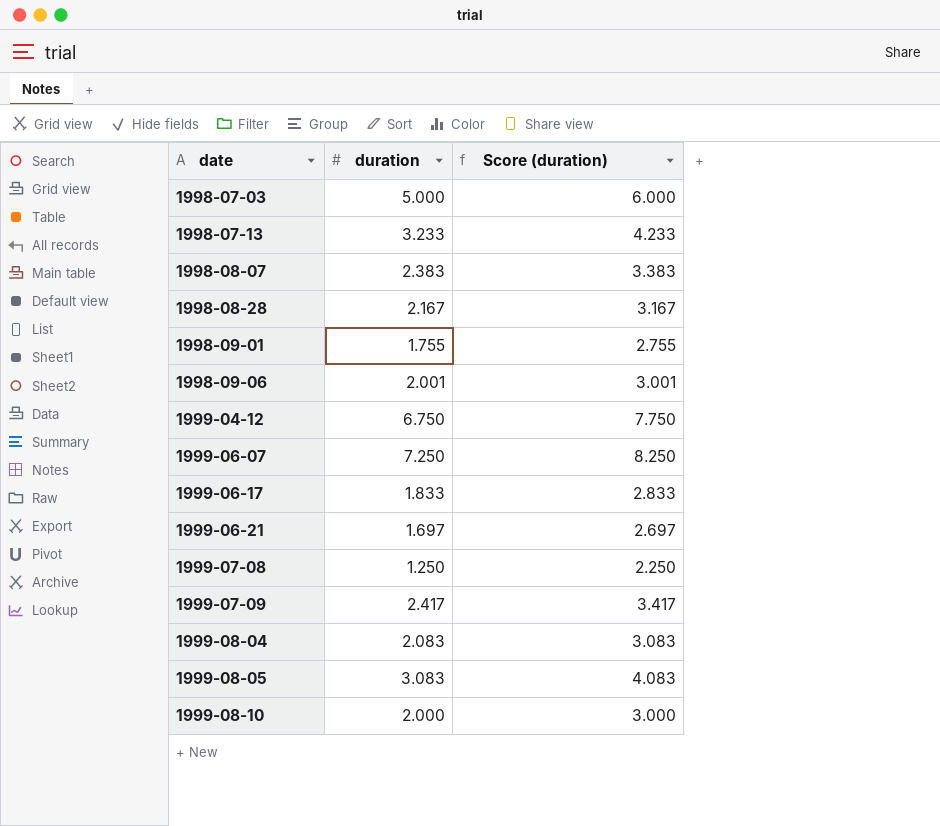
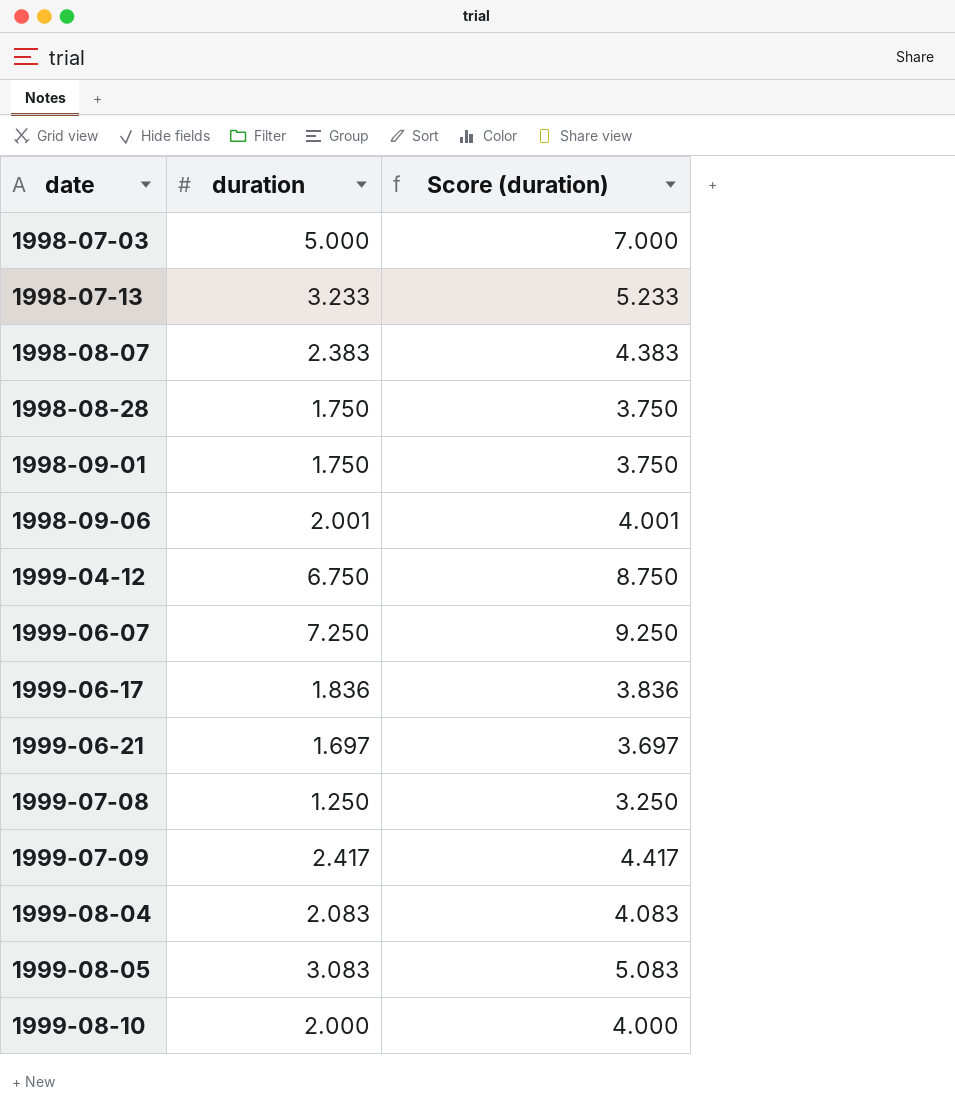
column Score (duration) | formula: [duration] + 1 -> [duration] + 2
1998-08-28 | duration: 2.167 -> 1.750
1998-09-01 | duration: 1.755 -> 1.750
1999-06-17 | duration: 1.833 -> 1.836

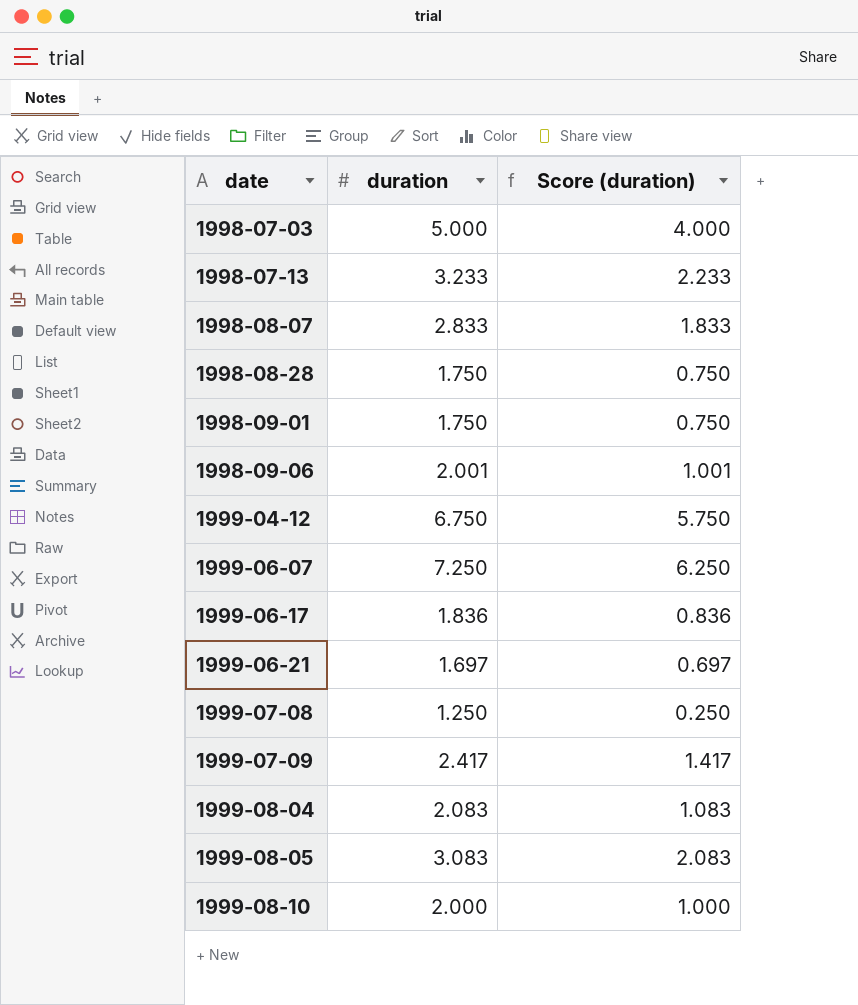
column Score (duration) | formula: [duration] + 2 -> [duration] - 1
1998-08-07 | duration: 2.383 -> 2.833

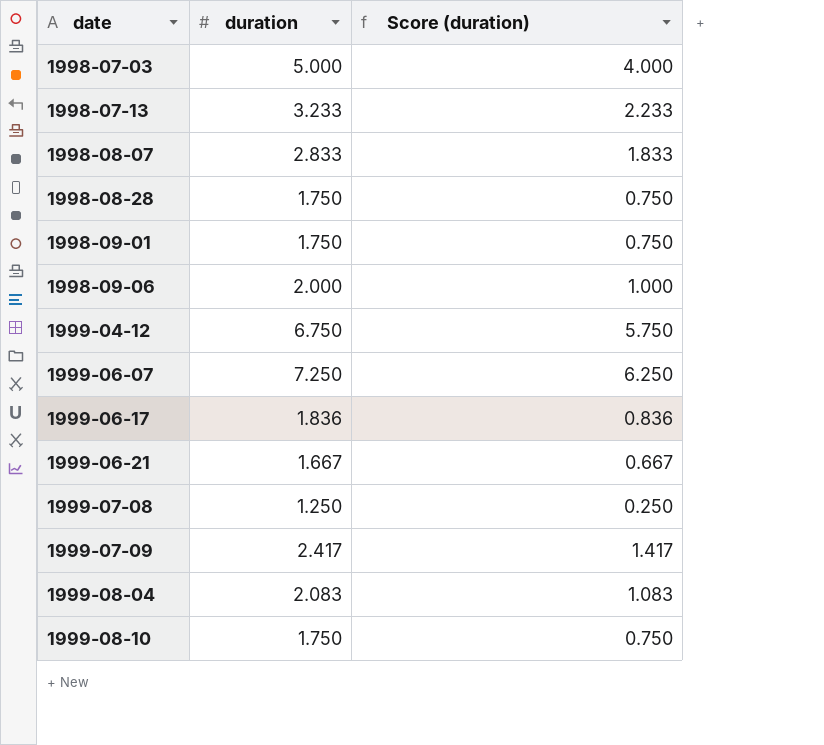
row 1999-08-05: 3.083 | 2.083 -> none
1998-09-06 | duration: 2.001 -> 2.000
1998-09-06 | Score (duration): 1.001 -> 1.000
1999-06-21 | duration: 1.697 -> 1.667
1999-06-21 | Score (duration): 0.697 -> 0.667
1999-08-10 | duration: 2.000 -> 1.750
1999-08-10 | Score (duration): 1.000 -> 0.750

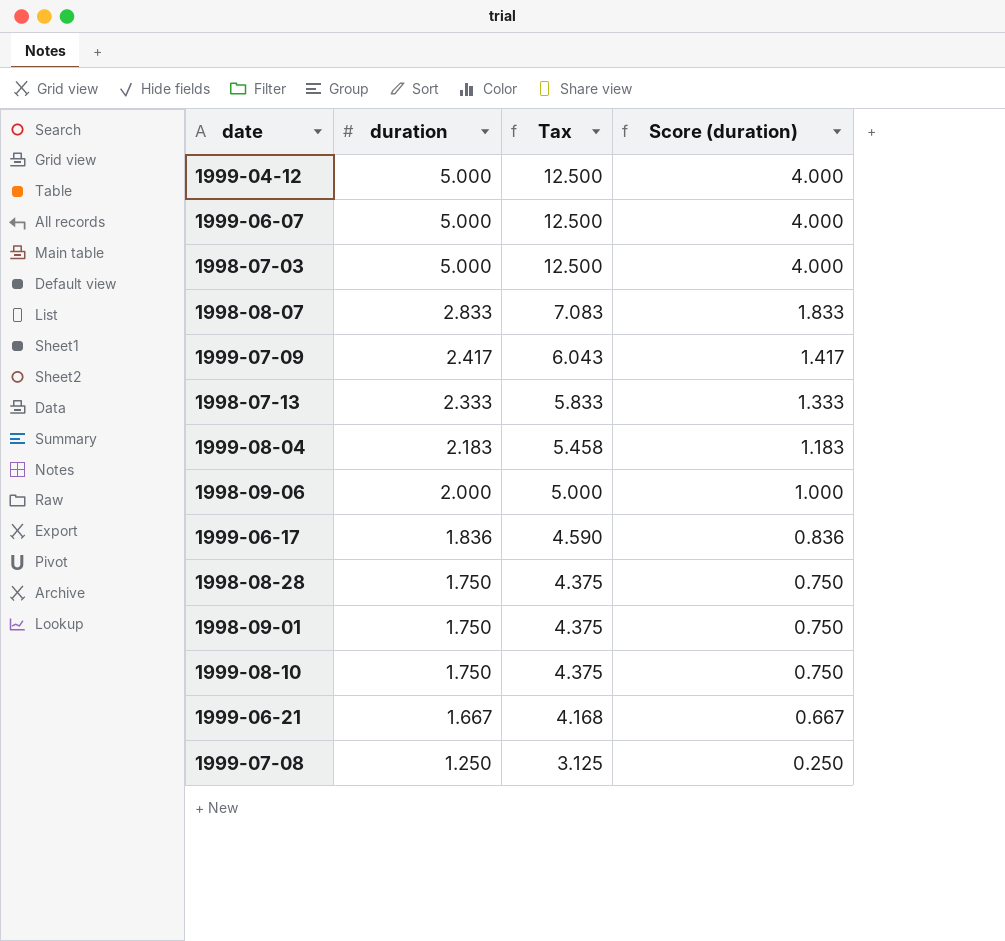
row order: date ascending -> duration descending
column Tax | formula: none -> [duration] * 2.5
1999-04-12 | duration: 6.750 -> 5.000
1999-04-12 | Score (duration): 5.750 -> 4.000
1999-06-07 | duration: 7.250 -> 5.000
1999-06-07 | Score (duration): 6.250 -> 4.000
1998-07-13 | duration: 3.233 -> 2.333
1998-07-13 | Score (duration): 2.233 -> 1.333
1999-08-04 | duration: 2.083 -> 2.183
1999-08-04 | Score (duration): 1.083 -> 1.183

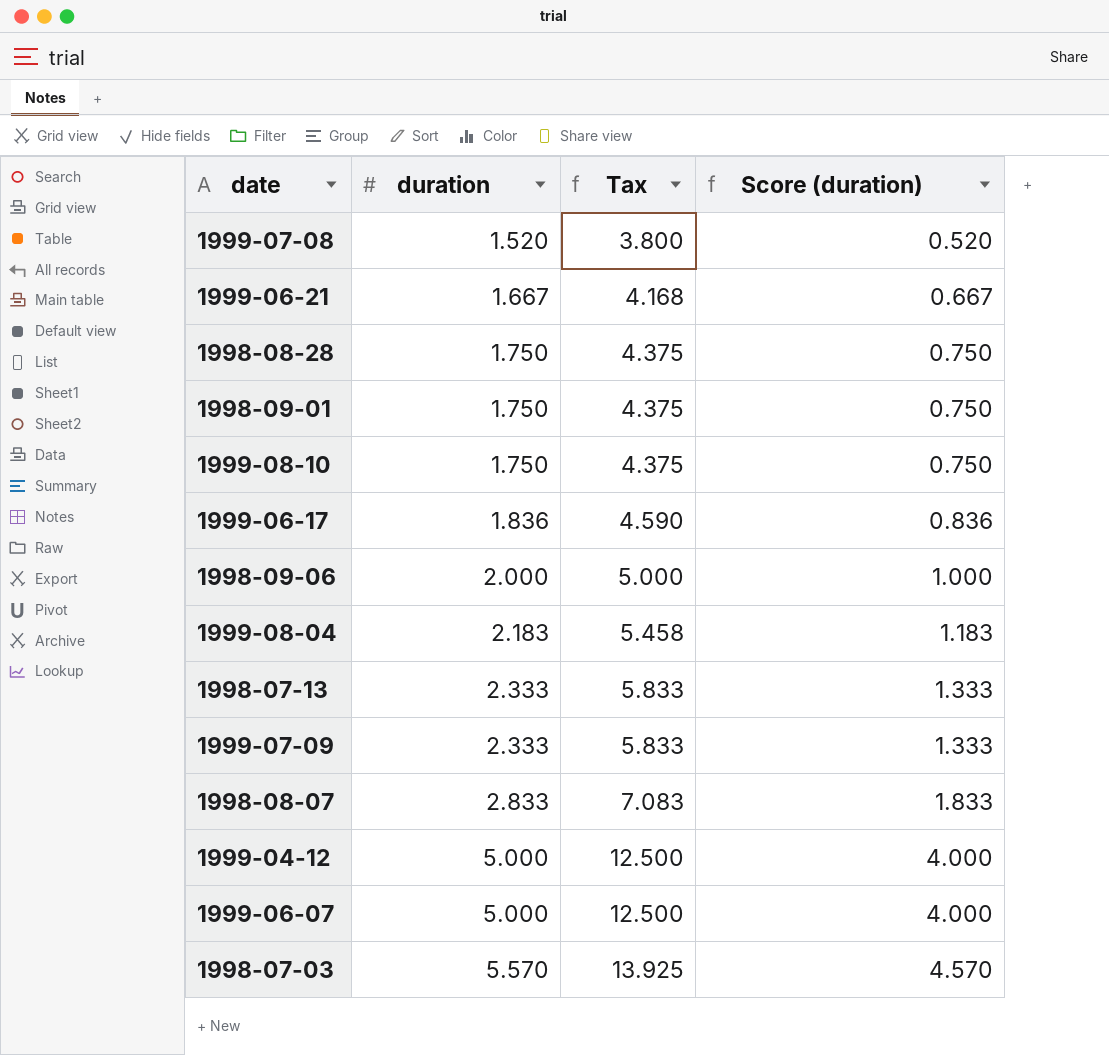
row order: duration descending -> duration ascending
1999-07-08 | duration: 1.250 -> 1.520
1999-07-08 | Tax: 3.125 -> 3.800
1999-07-08 | Score (duration): 0.250 -> 0.520
1999-07-09 | duration: 2.417 -> 2.333
1999-07-09 | Tax: 6.043 -> 5.833
1999-07-09 | Score (duration): 1.417 -> 1.333
1998-07-03 | duration: 5.000 -> 5.570
1998-07-03 | Tax: 12.500 -> 13.925
1998-07-03 | Score (duration): 4.000 -> 4.570

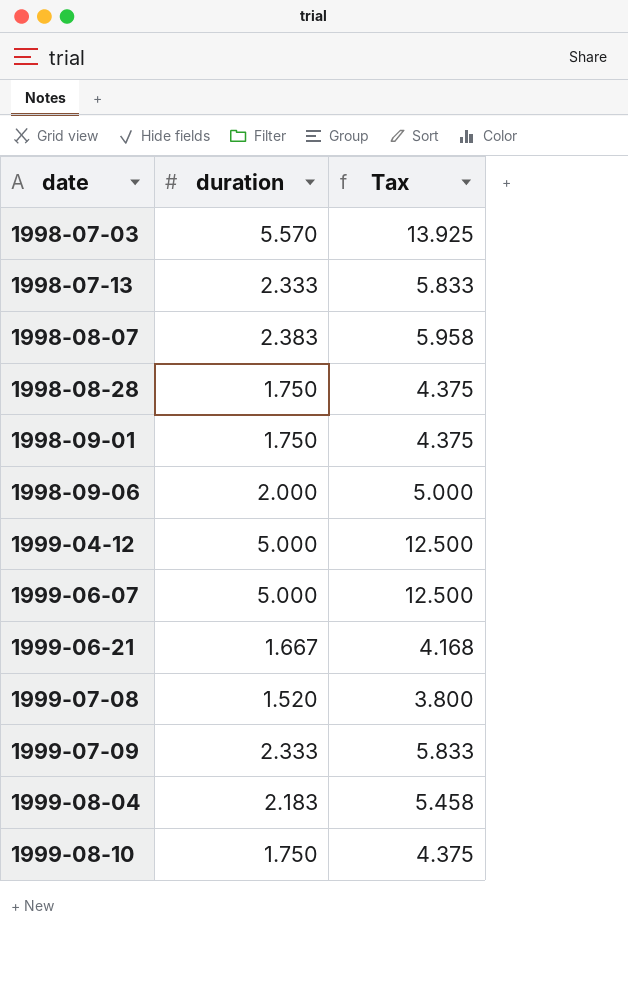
row order: duration ascending -> date ascending
column Score (duration) | formula: [duration] - 1 -> none
row 1999-06-17: 1.836 | 4.590 | 0.836 -> none
1998-08-07 | duration: 2.833 -> 2.383
1998-08-07 | Tax: 7.083 -> 5.958

